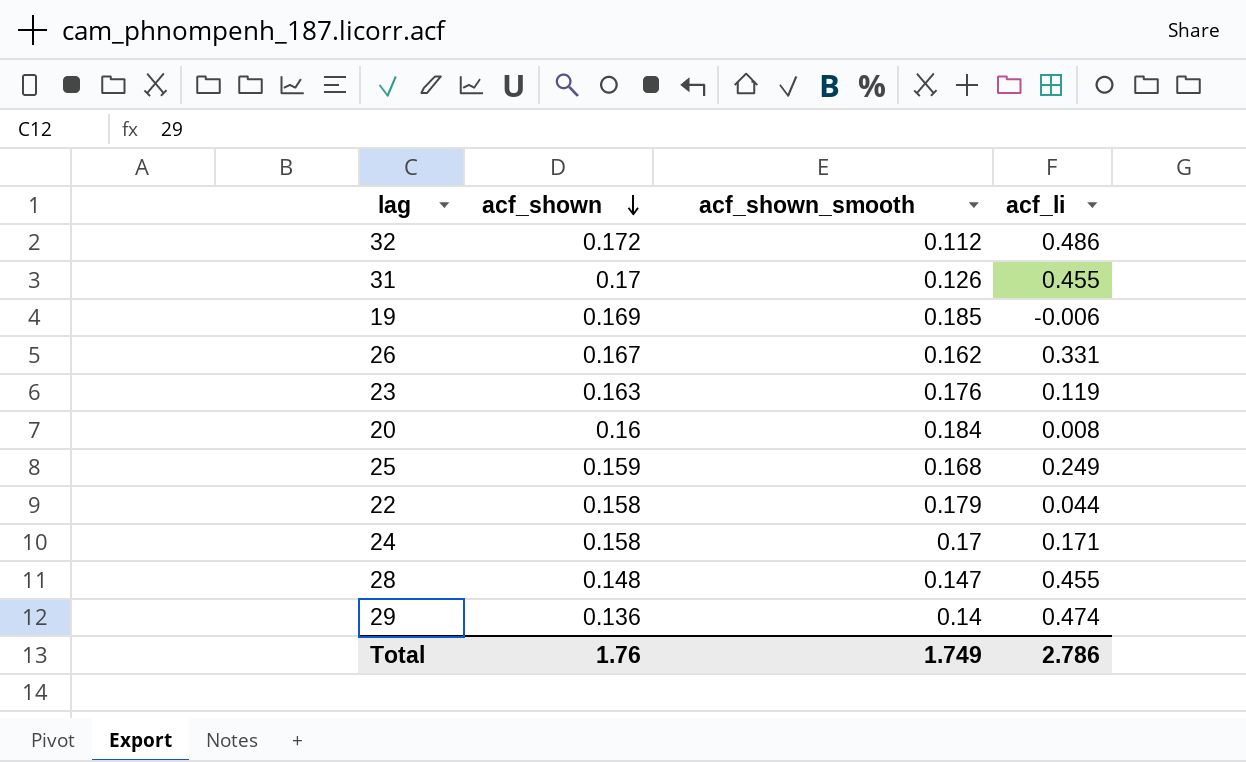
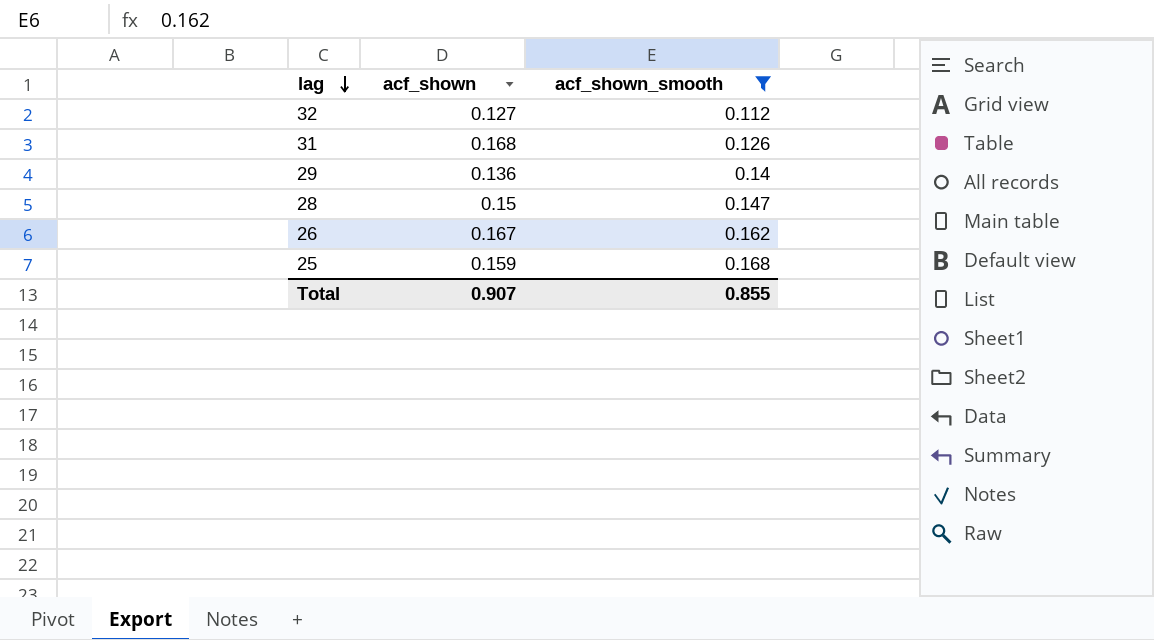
filter: none -> acf_shown_smooth <= 0.168
row order: acf_shown descending -> lag descending
column acf_li | position: 4 -> none
32 | acf_shown: 0.172 -> 0.127
31 | acf_shown: 0.17 -> 0.168
28 | acf_shown: 0.148 -> 0.15
Total | acf_shown: 1.76 -> 0.907
Total | acf_shown_smooth: 1.749 -> 0.855

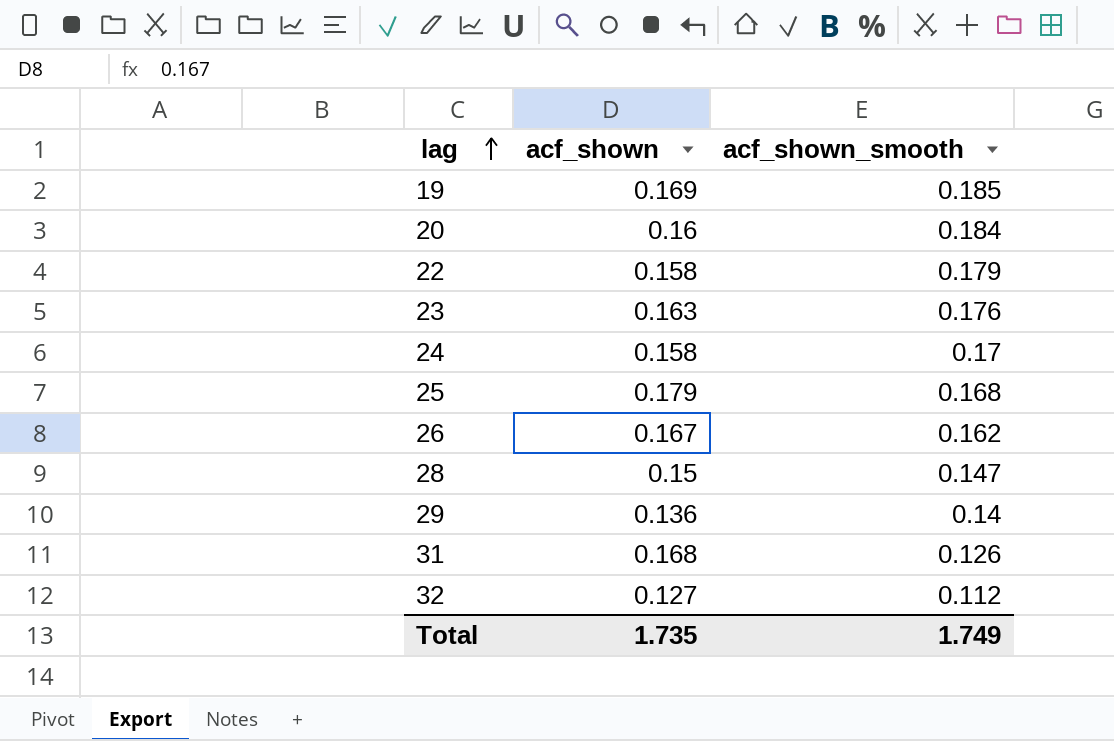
filter: acf_shown_smooth <= 0.168 -> none
row order: lag descending -> lag ascending
25 | acf_shown: 0.159 -> 0.179
Total | acf_shown: 0.907 -> 1.735
Total | acf_shown_smooth: 0.855 -> 1.749

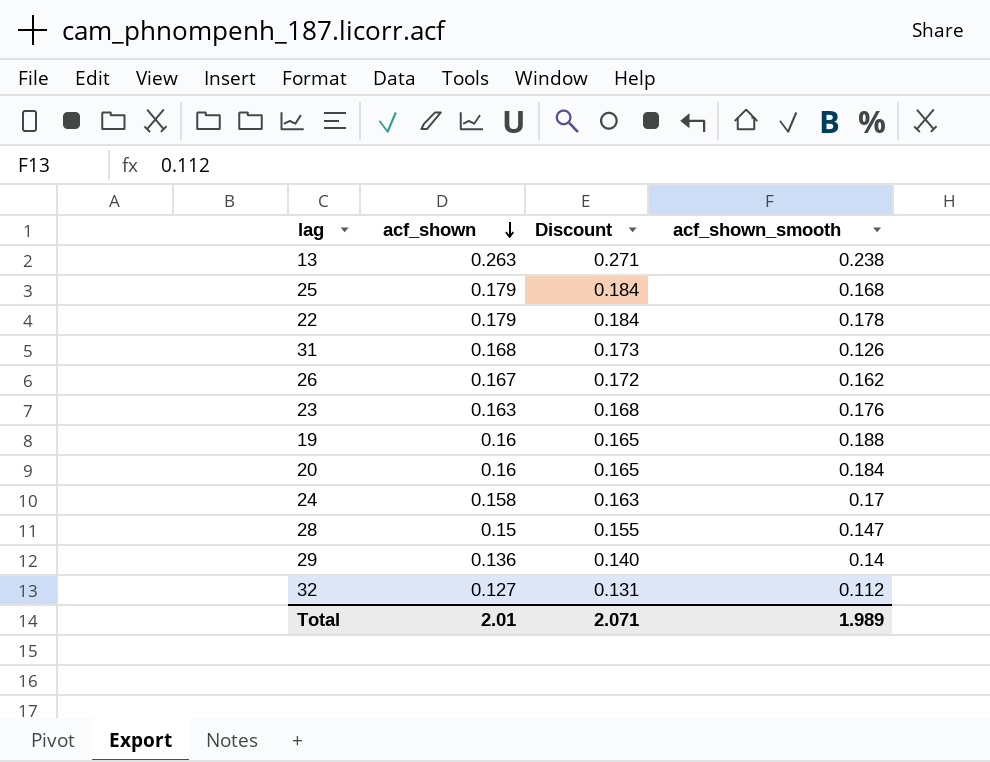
row order: lag ascending -> acf_shown descending
column Discount | formula: none -> [acf_shown] * 1.03
row 13: none -> 0.263 | 0.271 | 0.238
22 | acf_shown: 0.158 -> 0.179
22 | acf_shown_smooth: 0.179 -> 0.178
19 | acf_shown: 0.169 -> 0.16
19 | acf_shown_smooth: 0.185 -> 0.188
Total | acf_shown: 1.735 -> 2.01
Total | acf_shown_smooth: 1.749 -> 1.989

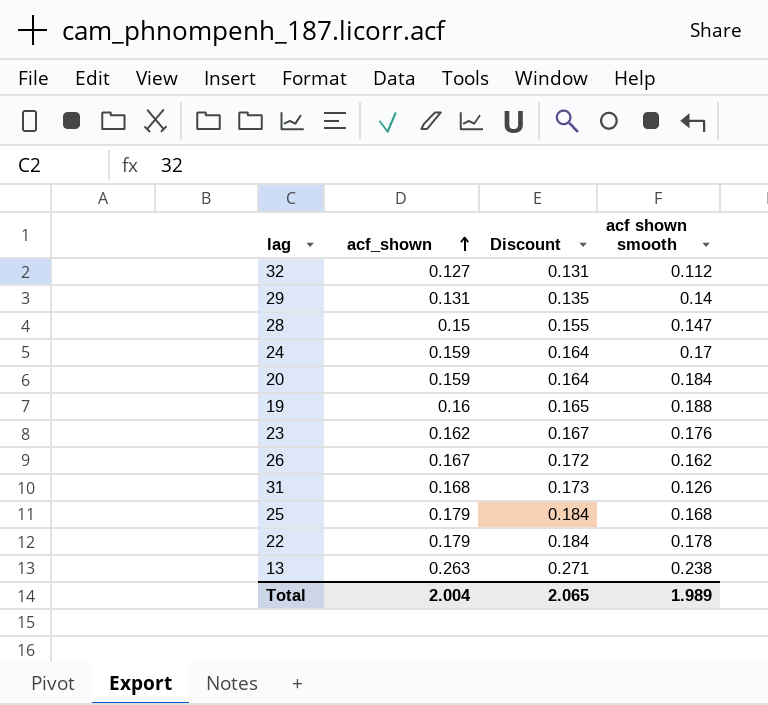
row order: acf_shown descending -> acf_shown ascending
column name: acf_shown_smooth -> acf shown smooth
29 | acf_shown: 0.136 -> 0.131
29 | Discount: 0.140 -> 0.135
24 | acf_shown: 0.158 -> 0.159
24 | Discount: 0.163 -> 0.164
20 | acf_shown: 0.16 -> 0.159
20 | Discount: 0.165 -> 0.164
23 | acf_shown: 0.163 -> 0.162
23 | Discount: 0.168 -> 0.167
Total | acf_shown: 2.01 -> 2.004
Total | Discount: 2.071 -> 2.065

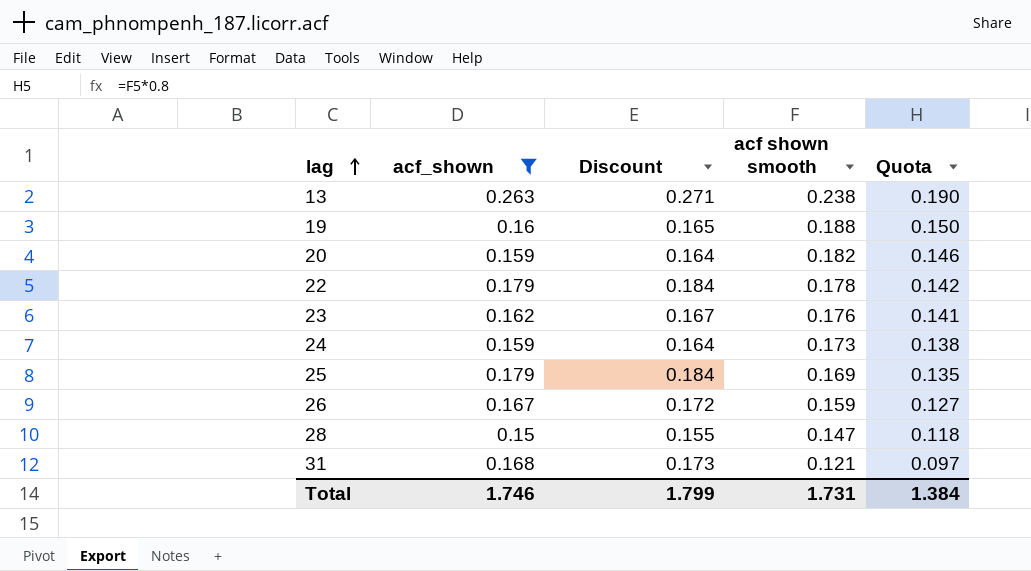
filter: none -> acf_shown >= 0.15
row order: acf_shown ascending -> lag ascending
column Quota | formula: none -> [acf shown smooth] * 0.8
20 | acf shown smooth: 0.184 -> 0.182
24 | acf shown smooth: 0.17 -> 0.173
25 | acf shown smooth: 0.168 -> 0.169
26 | acf shown smooth: 0.162 -> 0.159
31 | acf shown smooth: 0.126 -> 0.121
Total | acf_shown: 2.004 -> 1.746
Total | Discount: 2.065 -> 1.799
Total | acf shown smooth: 1.989 -> 1.731

